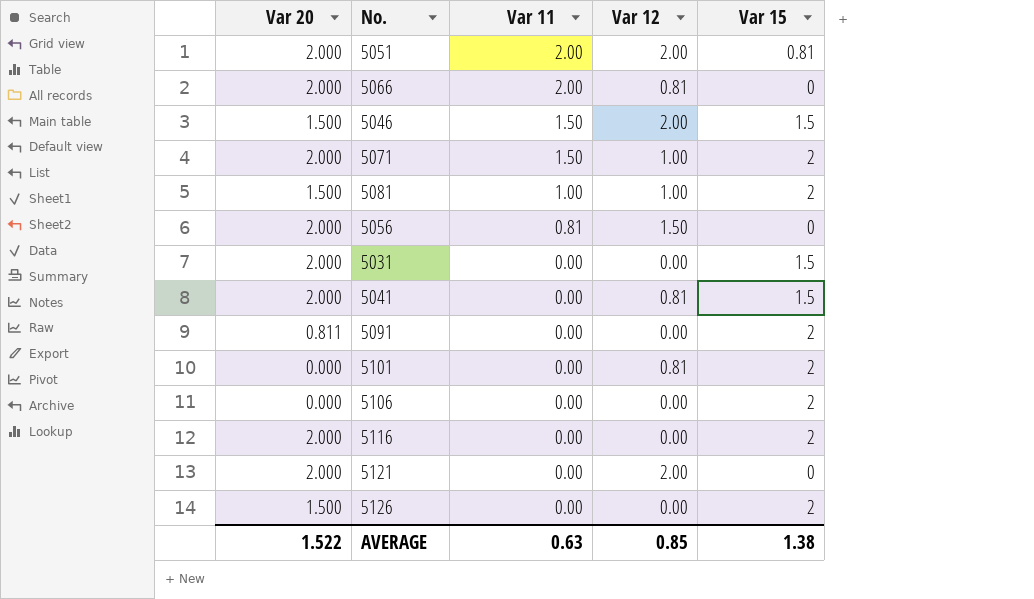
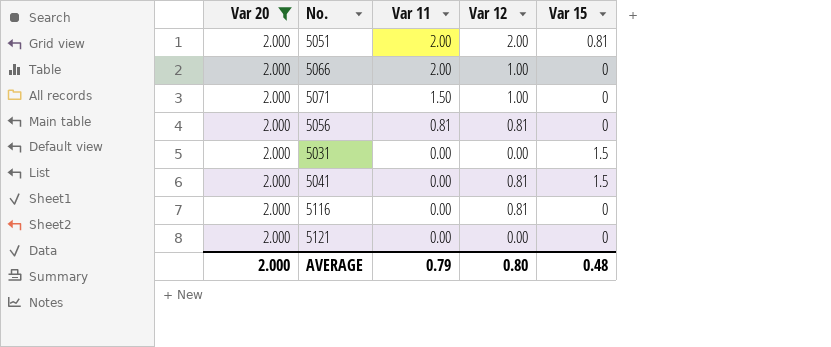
filter: none -> Var 20 = 2.000
5066 | Var 12: 0.81 -> 1.00
5071 | Var 15: 2 -> 0
5056 | Var 12: 1.50 -> 0.81
5116 | Var 12: 0.00 -> 0.81
5116 | Var 15: 2 -> 0
5121 | Var 12: 2.00 -> 0.00
AVERAGE | Var 20: 1.522 -> 2.000
AVERAGE | Var 11: 0.63 -> 0.79
AVERAGE | Var 12: 0.85 -> 0.80
AVERAGE | Var 15: 1.38 -> 0.48

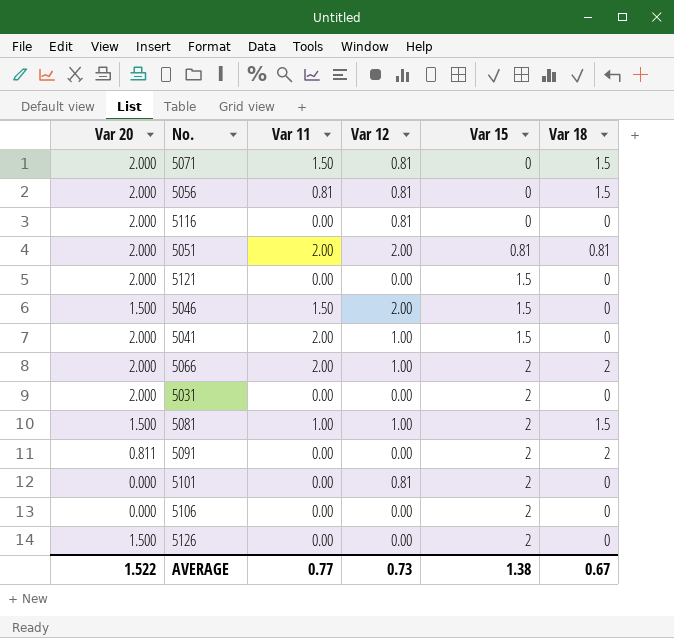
filter: Var 20 = 2.000 -> none
row order: Var 11 descending -> Var 15 ascending
column Var 18 | position: none -> 6
5071 | Var 12: 1.00 -> 0.81
5121 | Var 15: 0 -> 1.5
5041 | Var 11: 0.00 -> 2.00
5041 | Var 12: 0.81 -> 1.00
5066 | Var 15: 0 -> 2
5031 | Var 15: 1.5 -> 2
AVERAGE | Var 20: 2.000 -> 1.522
AVERAGE | Var 11: 0.79 -> 0.77
AVERAGE | Var 12: 0.80 -> 0.73
AVERAGE | Var 15: 0.48 -> 1.38

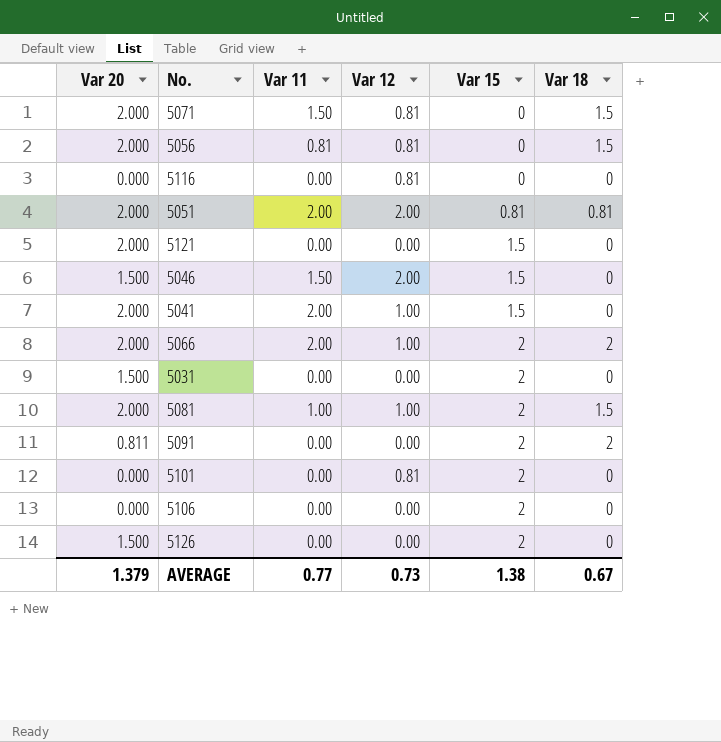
5116 | Var 20: 2.000 -> 0.000
5031 | Var 20: 2.000 -> 1.500
5081 | Var 20: 1.500 -> 2.000
AVERAGE | Var 20: 1.522 -> 1.379

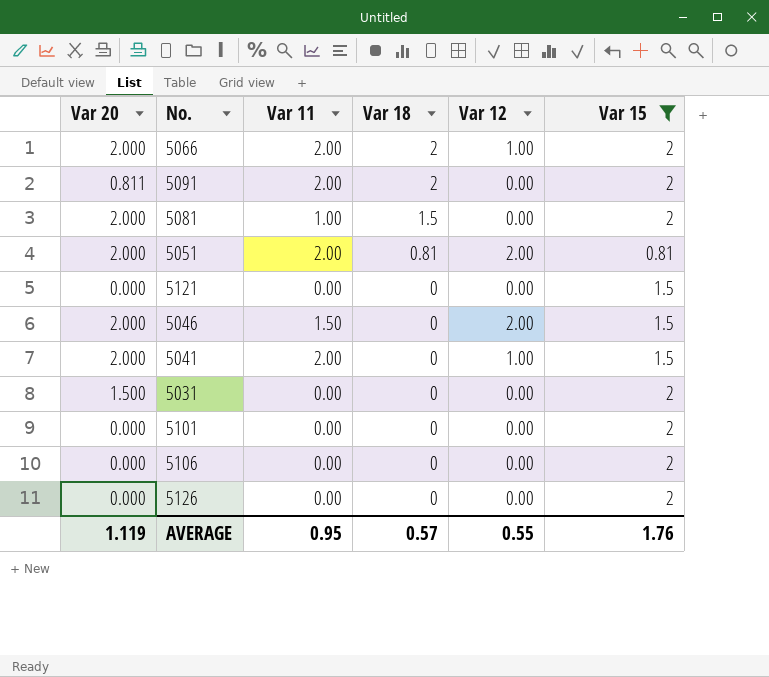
filter: none -> Var 15 != 0
row order: Var 15 ascending -> Var 18 descending
column Var 18 | position: 6 -> 4
5091 | Var 11: 0.00 -> 2.00
5081 | Var 12: 1.00 -> 0.00
5121 | Var 20: 2.000 -> 0.000
5046 | Var 20: 1.500 -> 2.000
5101 | Var 12: 0.81 -> 0.00
5126 | Var 20: 1.500 -> 0.000
AVERAGE | Var 20: 1.379 -> 1.119
AVERAGE | Var 11: 0.77 -> 0.95
AVERAGE | Var 18: 0.67 -> 0.57
AVERAGE | Var 12: 0.73 -> 0.55
AVERAGE | Var 15: 1.38 -> 1.76

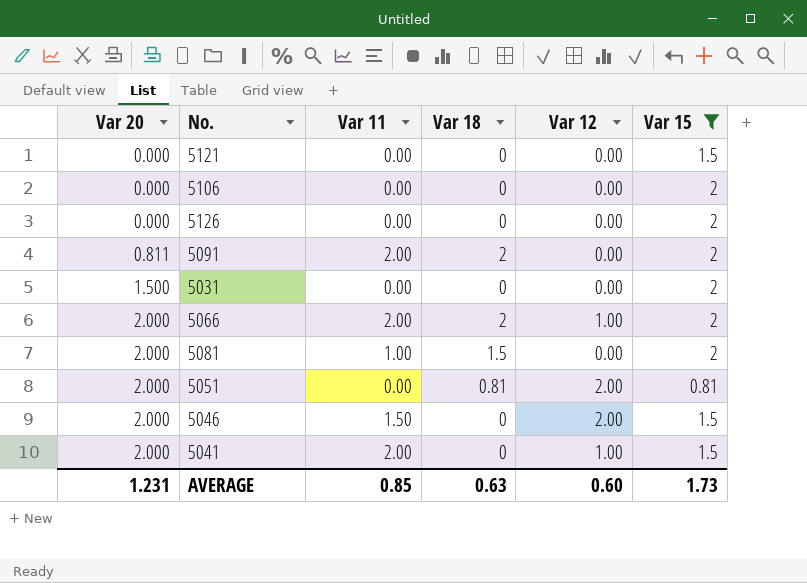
row order: Var 18 descending -> Var 20 ascending
row 5101: 0.000 | 0.00 | 0 | 0.00 | 2 -> none
5051 | Var 11: 2.00 -> 0.00
AVERAGE | Var 20: 1.119 -> 1.231
AVERAGE | Var 11: 0.95 -> 0.85
AVERAGE | Var 18: 0.57 -> 0.63
AVERAGE | Var 12: 0.55 -> 0.60
AVERAGE | Var 15: 1.76 -> 1.73

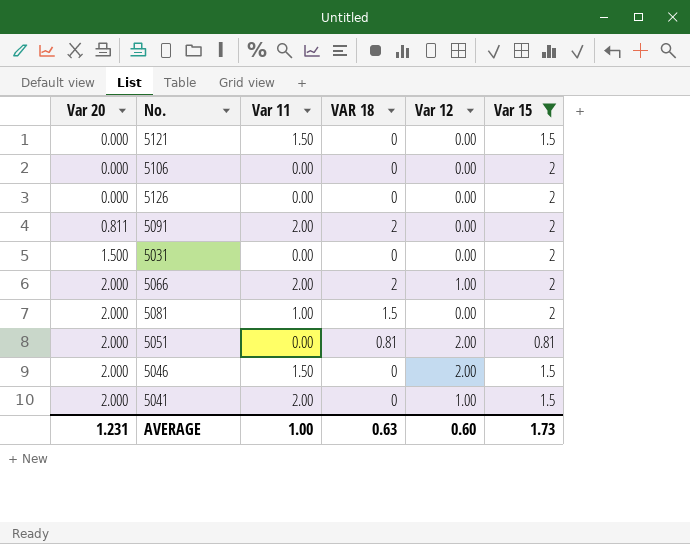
column name: Var 18 -> VAR 18
5121 | Var 11: 0.00 -> 1.50
AVERAGE | Var 11: 0.85 -> 1.00

